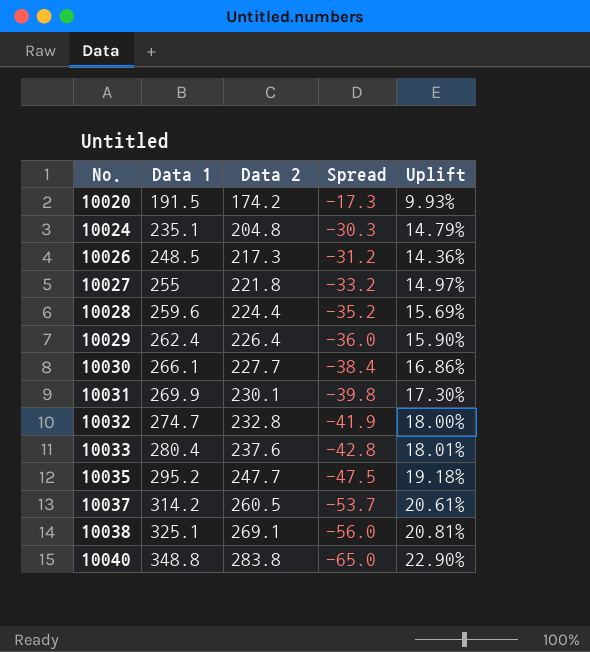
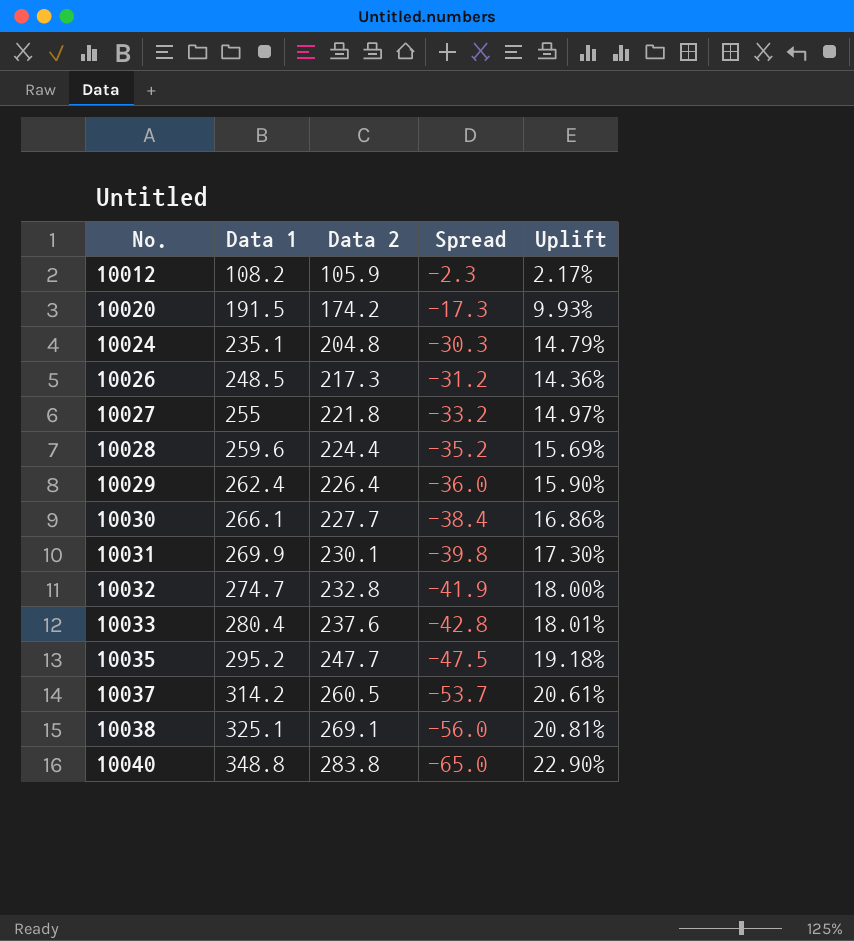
row 10012: none -> 108.2 | 105.9 | -2.3 | 2.17%

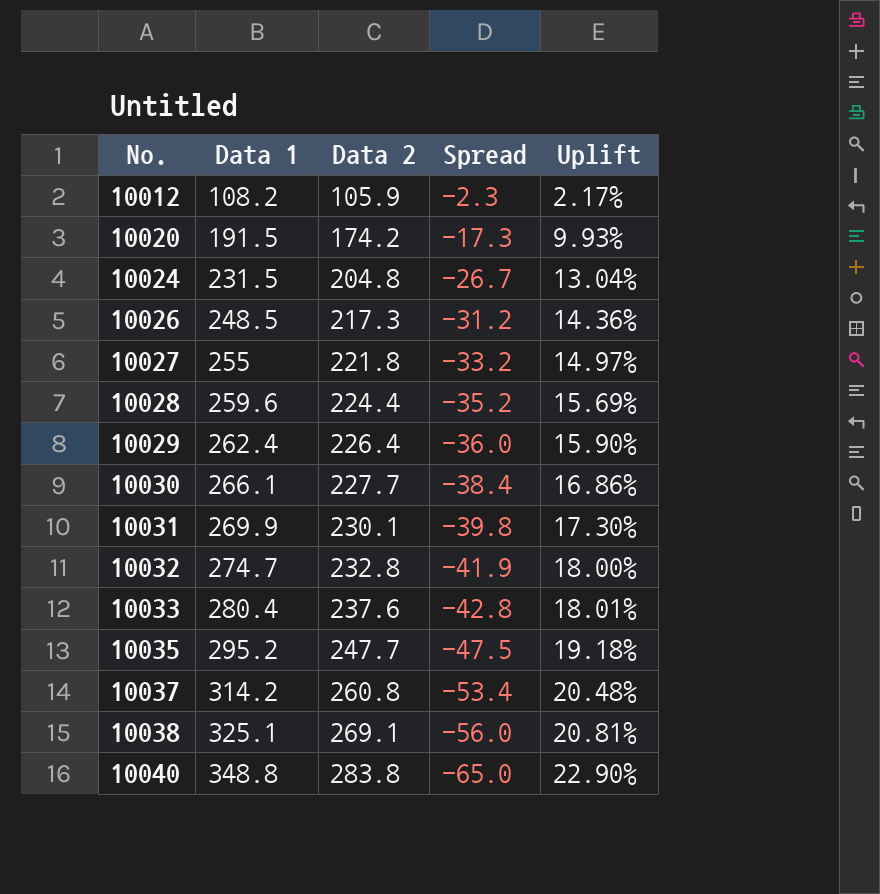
10024 | Data 1: 235.1 -> 231.5
10024 | Spread: -30.3 -> -26.7
10024 | Uplift: 14.79% -> 13.04%
10037 | Data 2: 260.5 -> 260.8
10037 | Spread: -53.7 -> -53.4
10037 | Uplift: 20.61% -> 20.48%

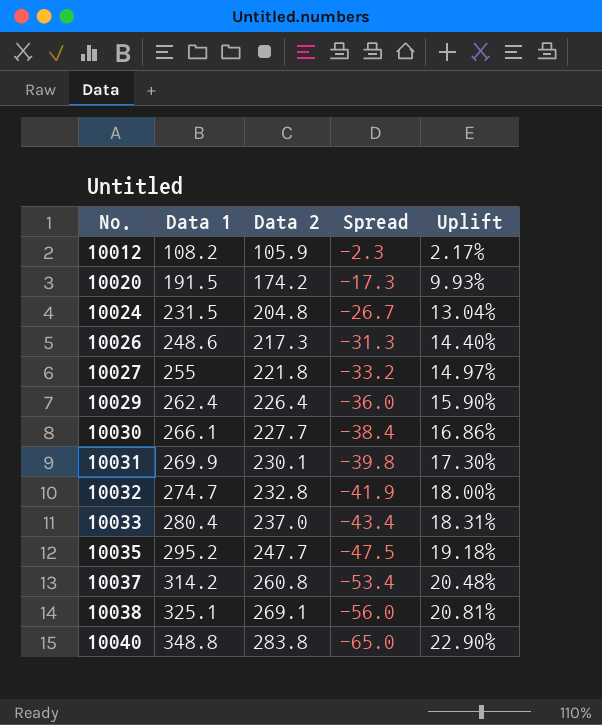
row 10028: 259.6 | 224.4 | -35.2 | 15.69% -> none
10026 | Data 1: 248.5 -> 248.6
10026 | Spread: -31.2 -> -31.3
10026 | Uplift: 14.36% -> 14.40%
10033 | Data 2: 237.6 -> 237.0
10033 | Spread: -42.8 -> -43.4
10033 | Uplift: 18.01% -> 18.31%

